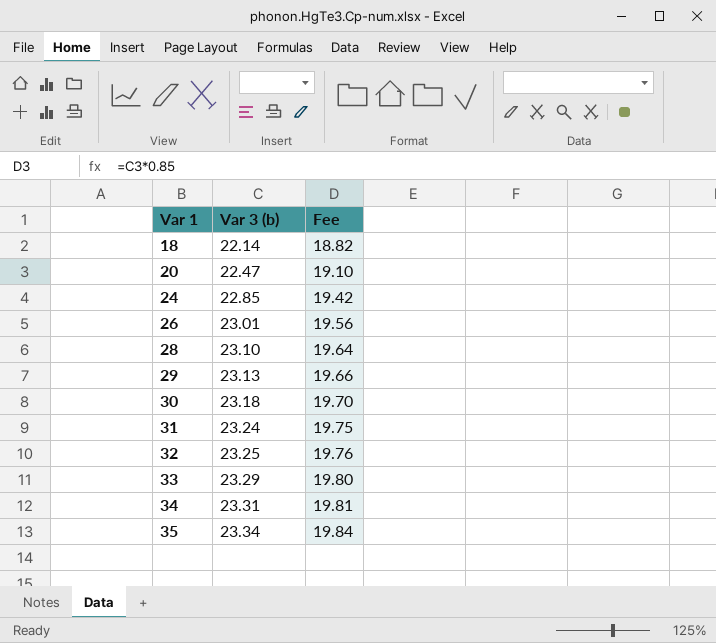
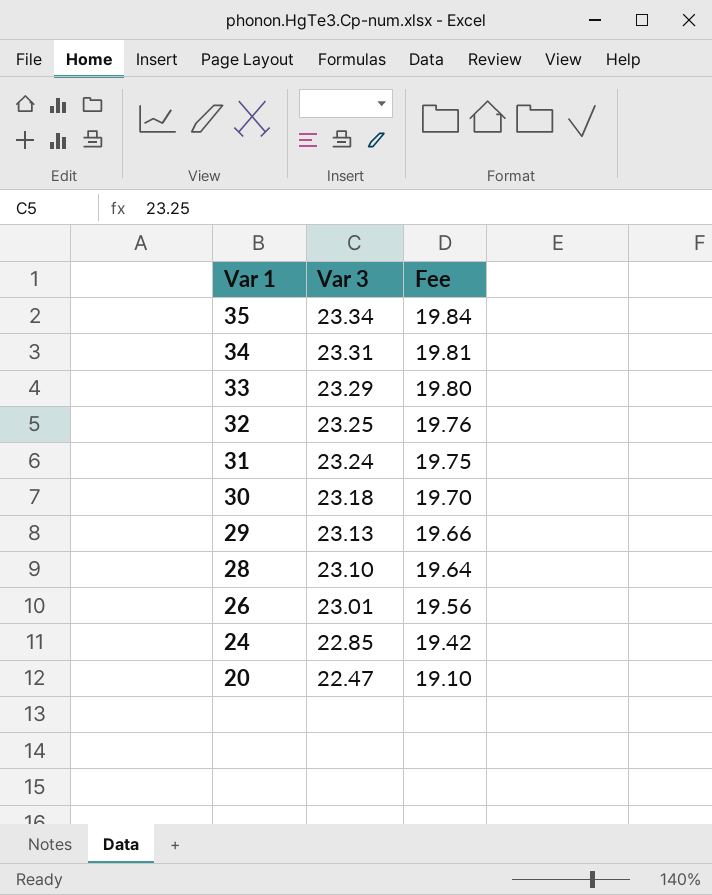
row order: Var 1 ascending -> Var 1 descending
column name: Var 3 (b) -> Var 3
row 18: 22.14 | 18.82 -> none

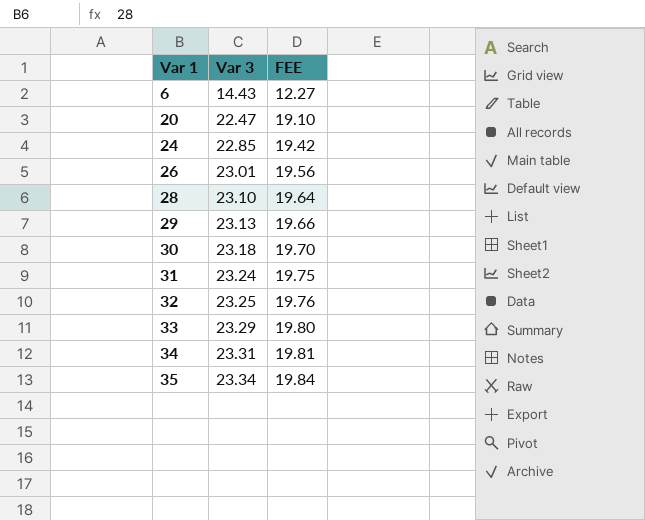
row order: Var 1 descending -> Var 1 ascending
column name: Fee -> FEE
row 6: none -> 14.43 | 12.27

